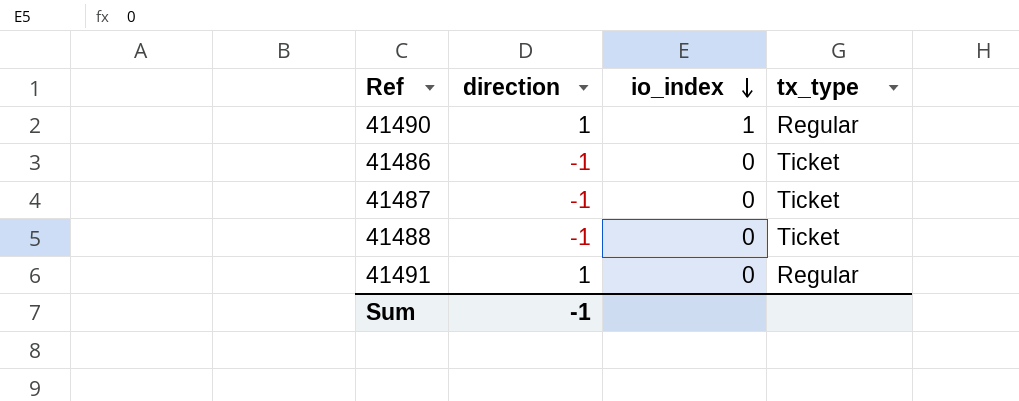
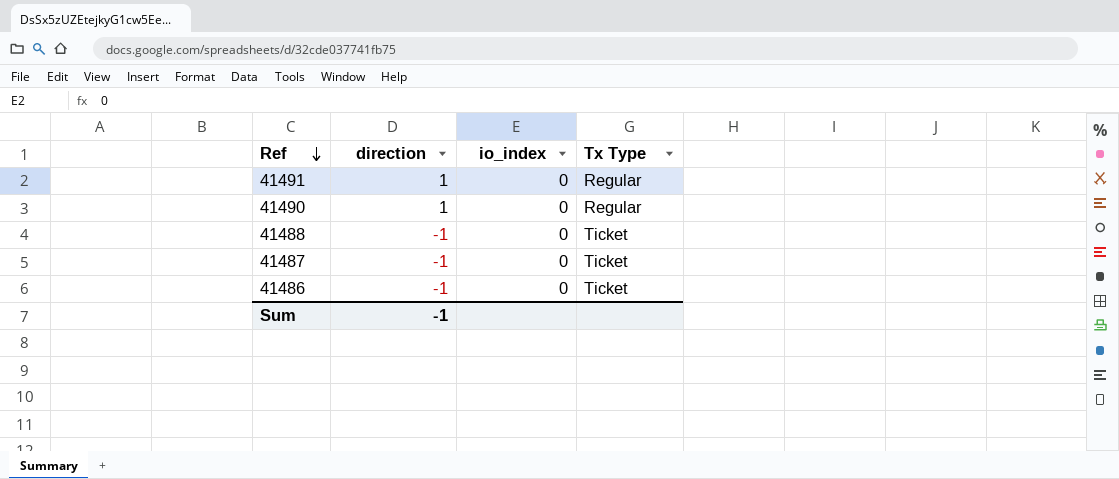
row order: io_index descending -> Ref descending
column name: tx_type -> Tx Type
41490 | io_index: 1 -> 0

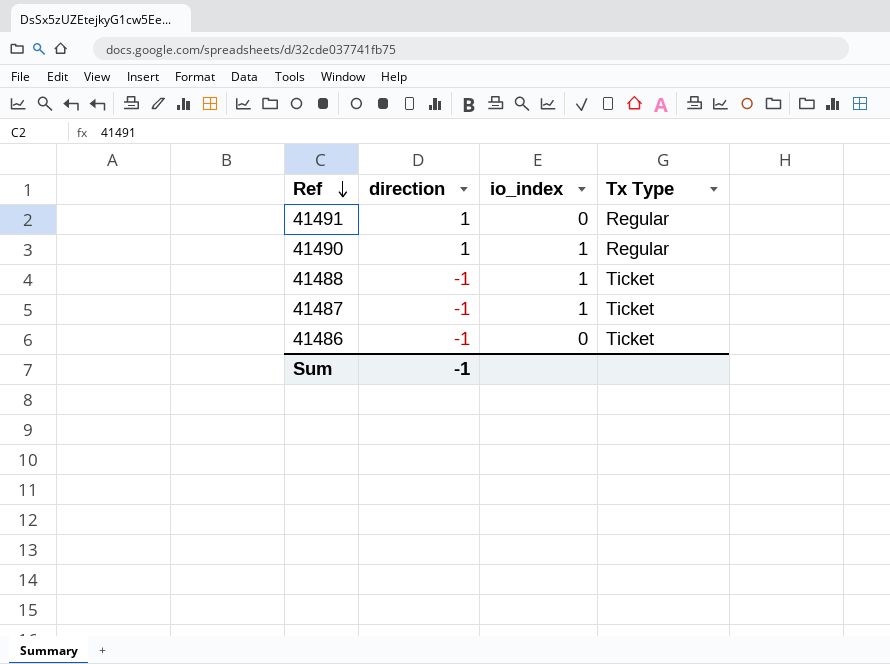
41490 | io_index: 0 -> 1
41488 | io_index: 0 -> 1
41487 | io_index: 0 -> 1

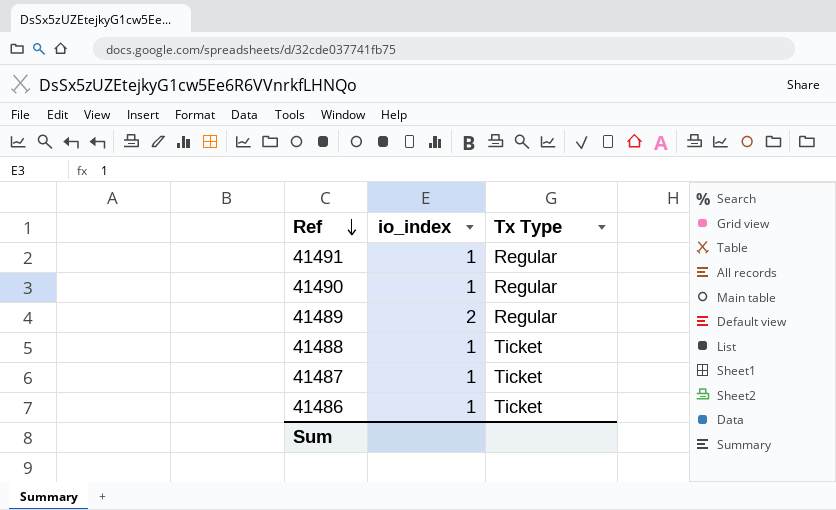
column direction | position: 2 -> none
41491 | io_index: 0 -> 1
row 41489: none -> 2 | Regular
41486 | io_index: 0 -> 1

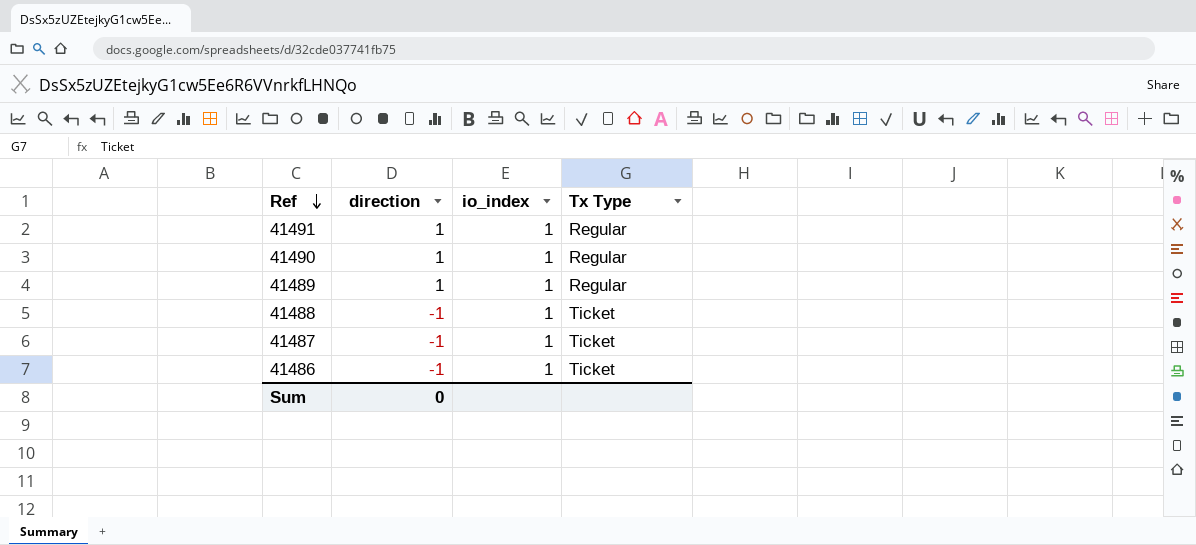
column direction | position: none -> 2
41489 | io_index: 2 -> 1

